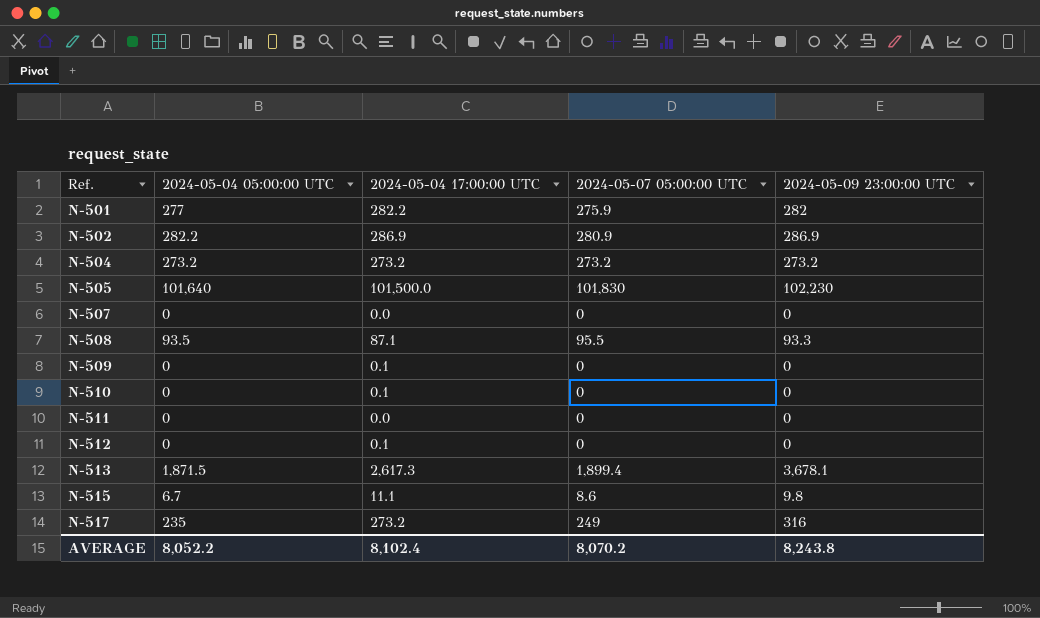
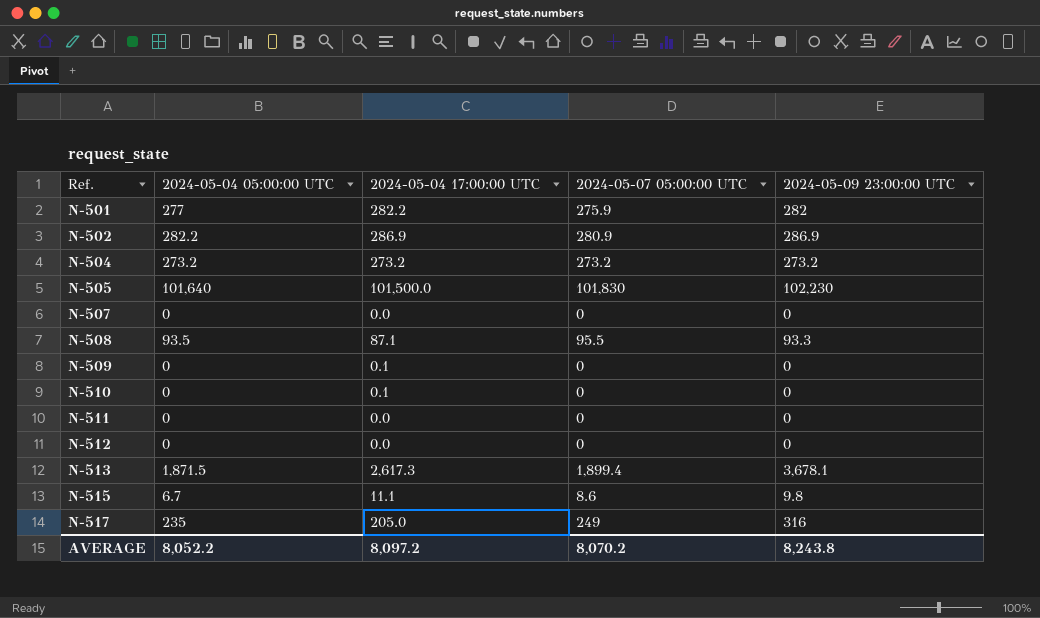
N-512 | 2024-05-04 17:00:00 UTC: 0.1 -> 0.0
N-517 | 2024-05-04 17:00:00 UTC: 273.2 -> 205.0
AVERAGE | 2024-05-04 17:00:00 UTC: 8,102.4 -> 8,097.2

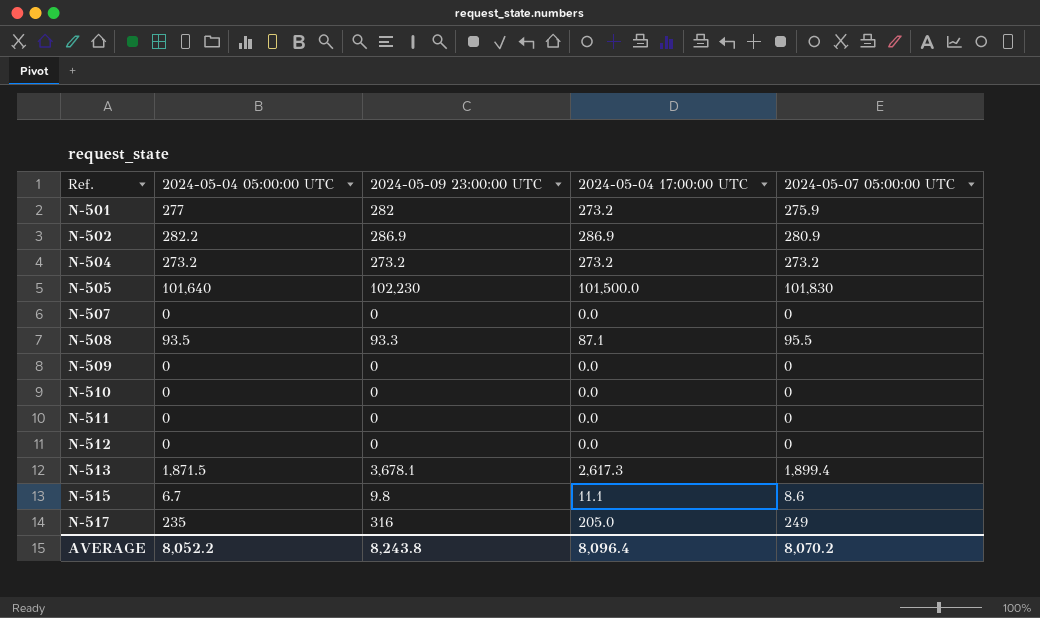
column 2024-05-09 23:00:00 UTC | position: 5 -> 3
N-501 | 2024-05-04 17:00:00 UTC: 282.2 -> 273.2
N-509 | 2024-05-04 17:00:00 UTC: 0.1 -> 0.0
N-510 | 2024-05-04 17:00:00 UTC: 0.1 -> 0.0
AVERAGE | 2024-05-04 17:00:00 UTC: 8,097.2 -> 8,096.4

